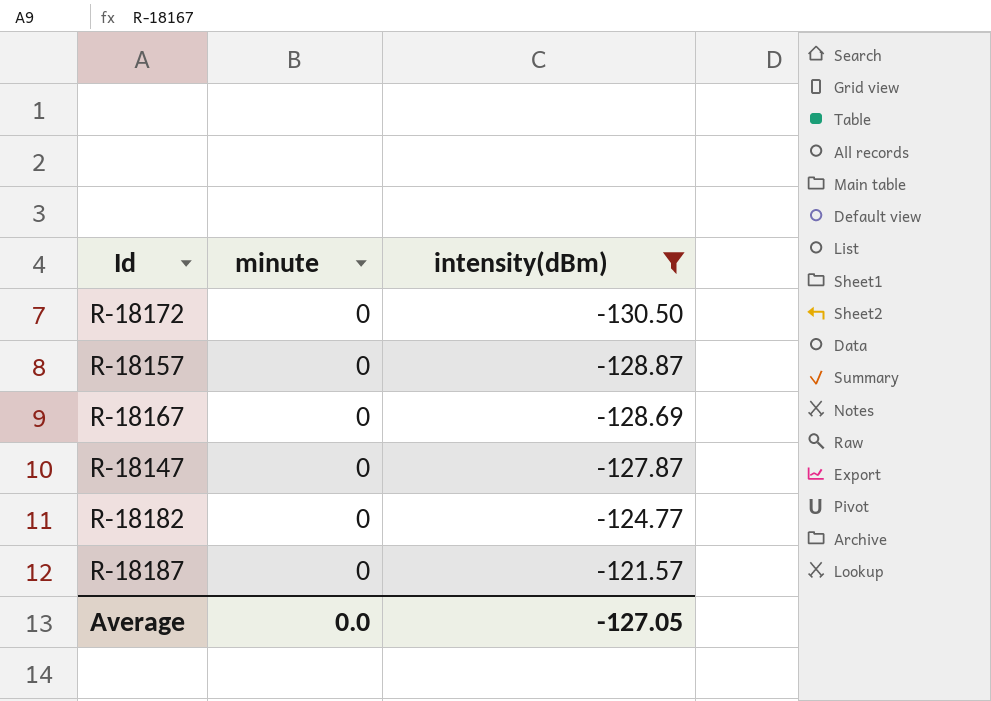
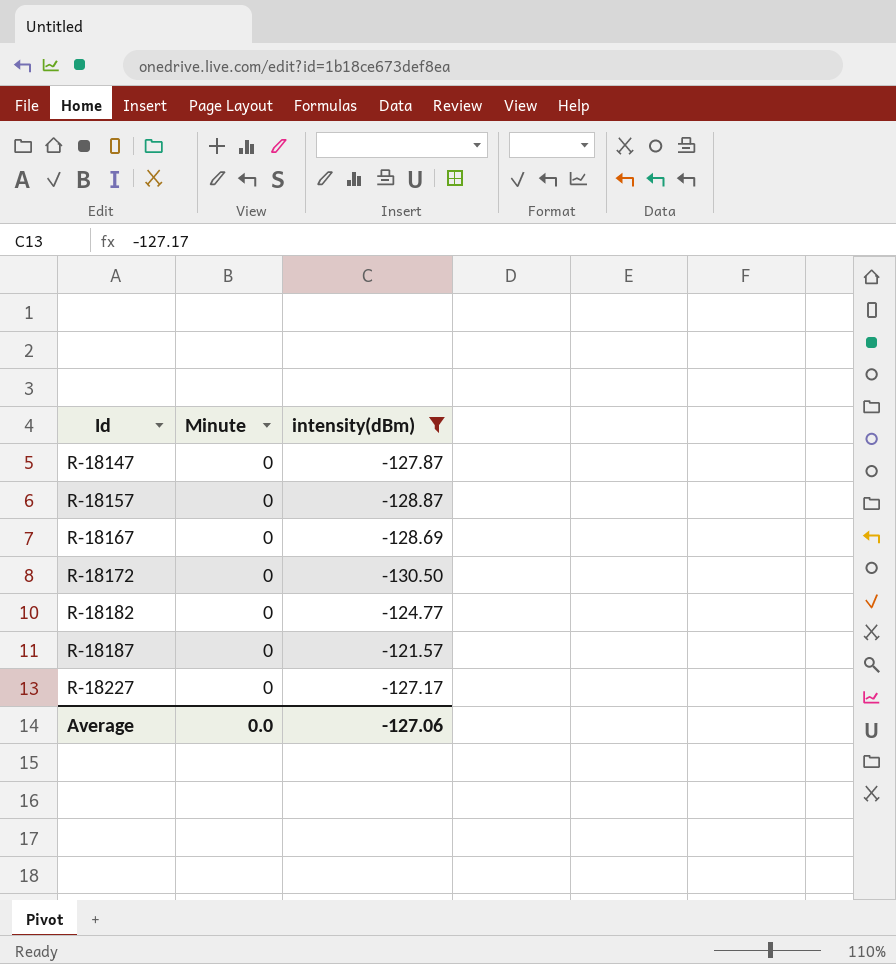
row order: intensity(dBm) ascending -> Id ascending
column name: minute -> Minute
row R-18227: none -> 0 | -127.17
Average | intensity(dBm): -127.05 -> -127.06

